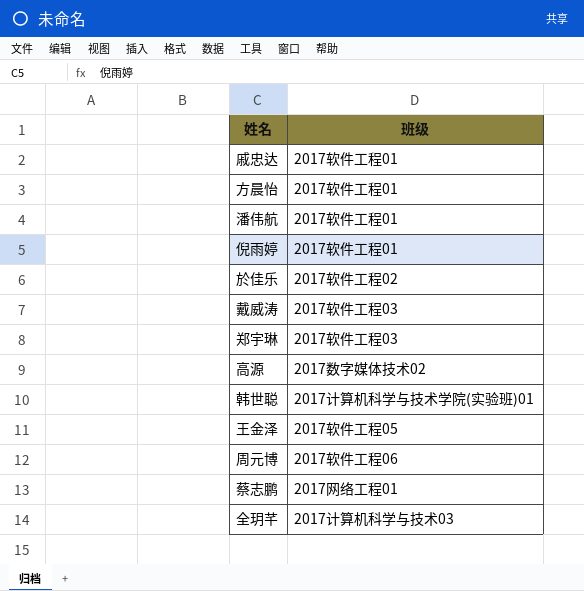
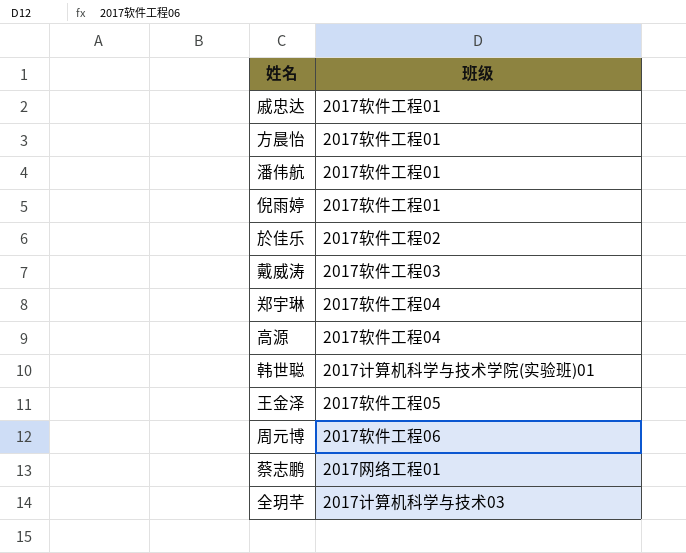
郑宇琳 | 班级: 2017软件工程03 -> 2017软件工程04
高源 | 班级: 2017数字媒体技术02 -> 2017软件工程04

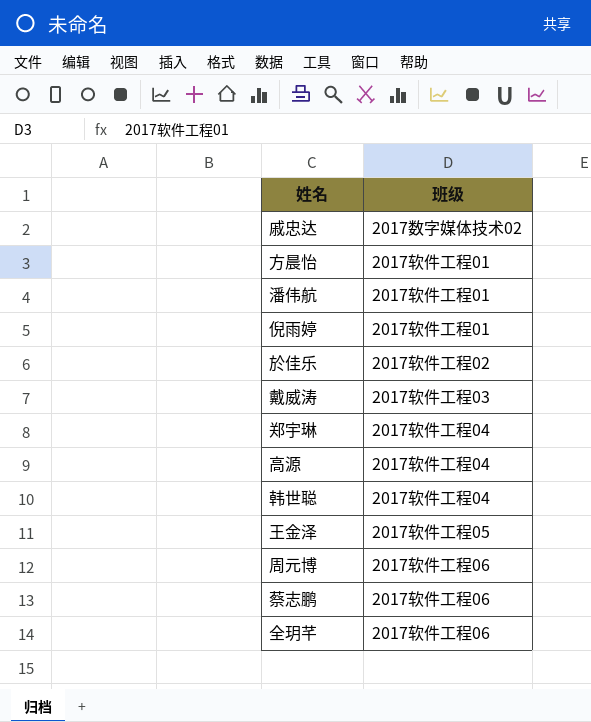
戚忠达 | 班级: 2017软件工程01 -> 2017数字媒体技术02
韩世聪 | 班级: 2017计算机科学与技术学院(实验班)01 -> 2017软件工程04
蔡志鹏 | 班级: 2017网络工程01 -> 2017软件工程06
全玥芊 | 班级: 2017计算机科学与技术03 -> 2017软件工程06

